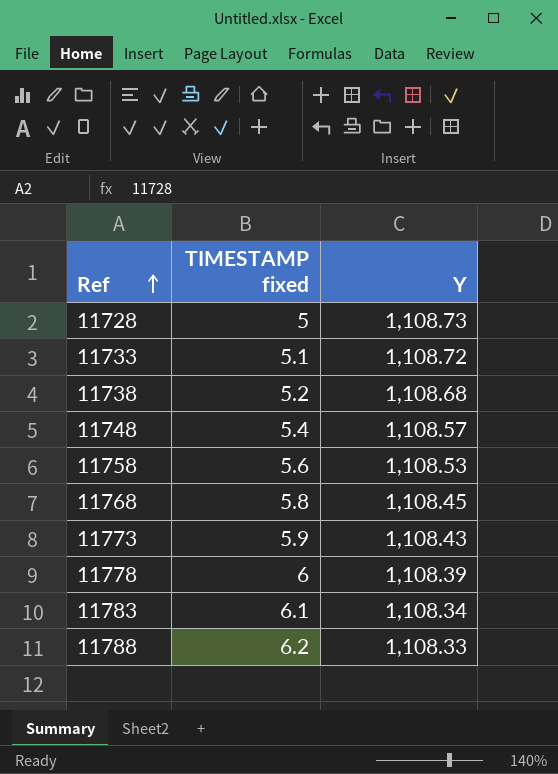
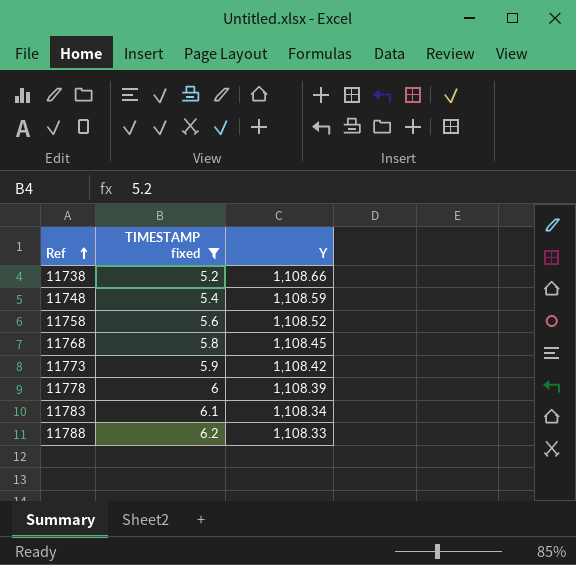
filter: none -> TIMESTAMP fixed >= 5.2
11738 | Y: 1,108.68 -> 1,108.66
11748 | Y: 1,108.57 -> 1,108.59
11758 | Y: 1,108.53 -> 1,108.52
11773 | Y: 1,108.43 -> 1,108.42

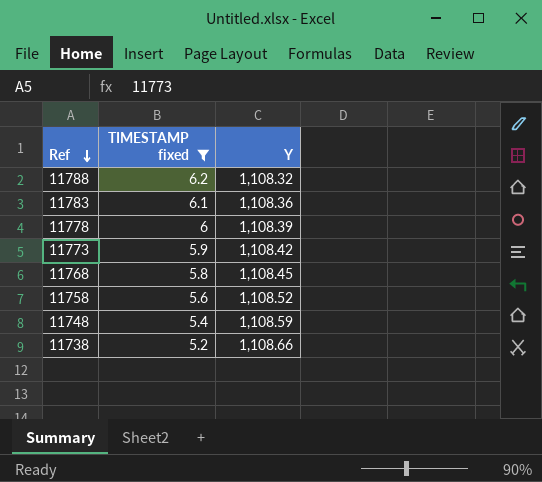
row order: Ref ascending -> Ref descending
11788 | Y: 1,108.33 -> 1,108.32
11783 | Y: 1,108.34 -> 1,108.36

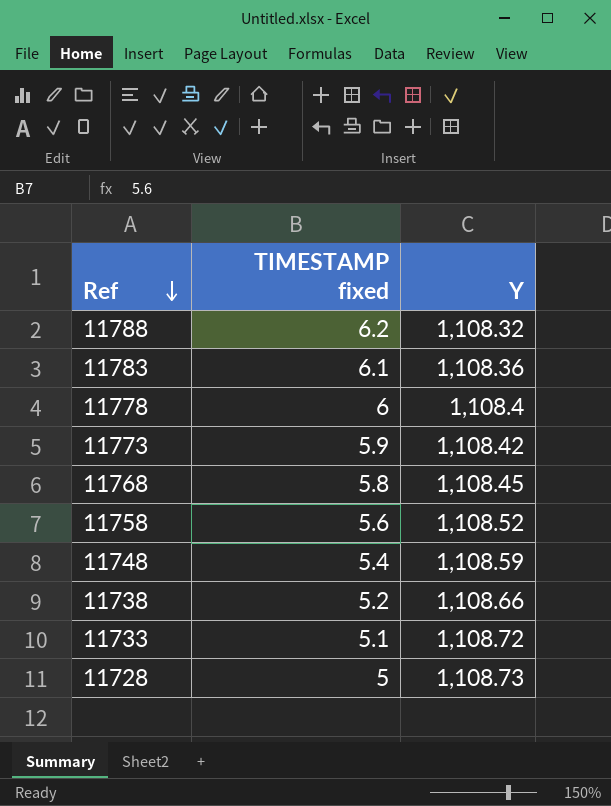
filter: TIMESTAMP fixed >= 5.2 -> none
11778 | Y: 1,108.39 -> 1,108.4

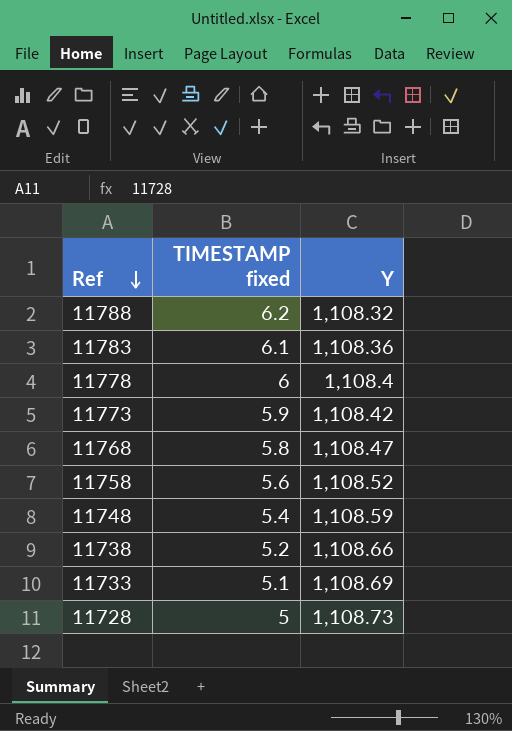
11768 | Y: 1,108.45 -> 1,108.47
11733 | Y: 1,108.72 -> 1,108.69

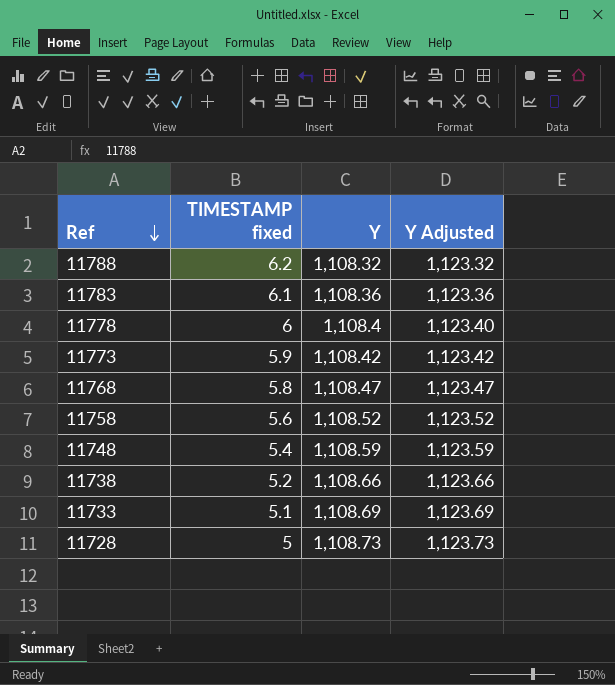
column Y Adjusted | formula: none -> [Y] + 15

